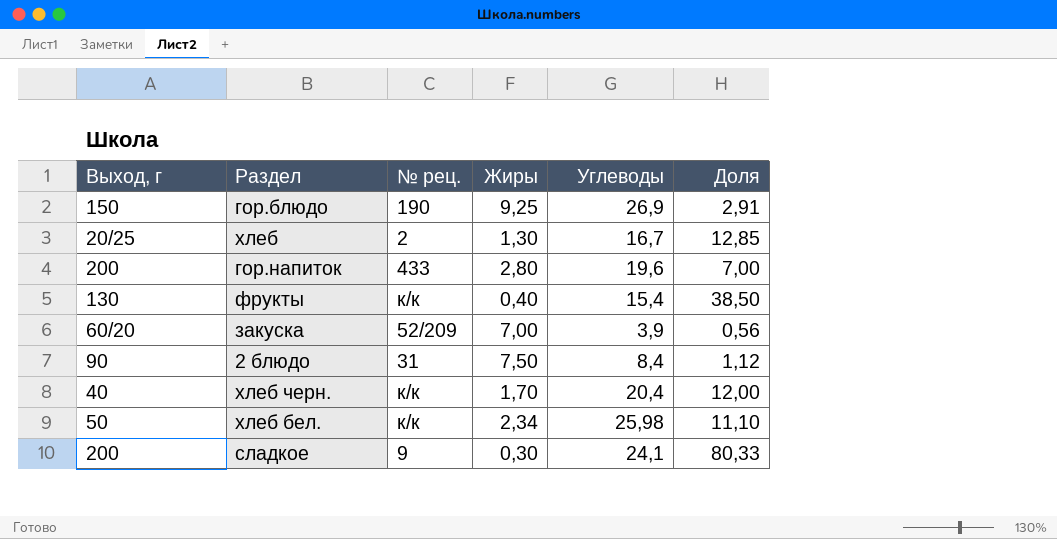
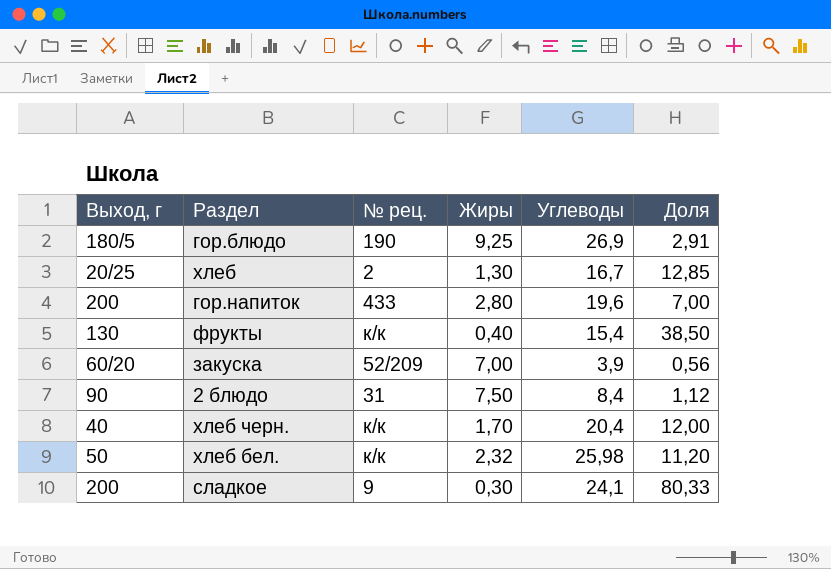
гор.блюдо | Выход, г: 150 -> 180/5
хлеб бел. | Жиры: 2,34 -> 2,32
хлеб бел. | Доля: 11,10 -> 11,20

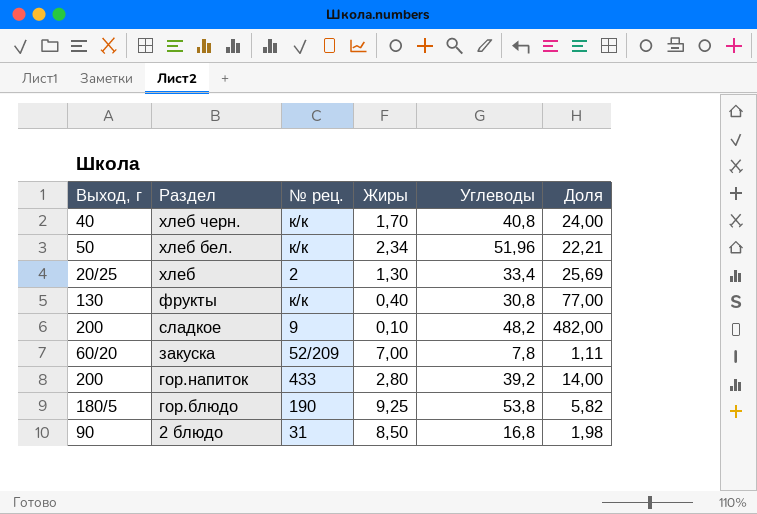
row order: none -> Раздел descending
хлеб черн. | Углеводы: 20,4 -> 40,8
хлеб черн. | Доля: 12,00 -> 24,00
хлеб бел. | Жиры: 2,32 -> 2,34
хлеб бел. | Углеводы: 25,98 -> 51,96
хлеб бел. | Доля: 11,20 -> 22,21
хлеб | Углеводы: 16,7 -> 33,4
хлеб | Доля: 12,85 -> 25,69
фрукты | Углеводы: 15,4 -> 30,8
фрукты | Доля: 38,50 -> 77,00
сладкое | Жиры: 0,30 -> 0,10
сладкое | Углеводы: 24,1 -> 48,2
сладкое | Доля: 80,33 -> 482,00
закуска | Углеводы: 3,9 -> 7,8
закуска | Доля: 0,56 -> 1,11
гор.напиток | Углеводы: 19,6 -> 39,2
гор.напиток | Доля: 7,00 -> 14,00
гор.блюдо | Углеводы: 26,9 -> 53,8
гор.блюдо | Доля: 2,91 -> 5,82
2 блюдо | Жиры: 7,50 -> 8,50
2 блюдо | Углеводы: 8,4 -> 16,8
2 блюдо | Доля: 1,12 -> 1,98

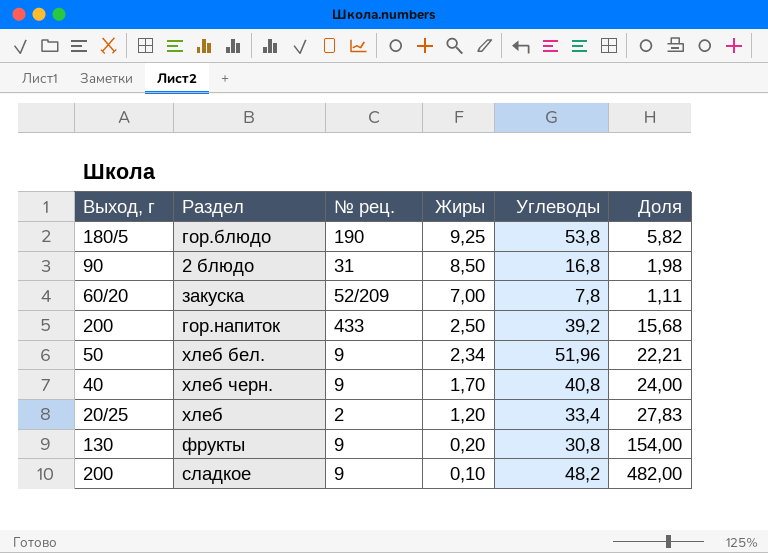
row order: Раздел descending -> Жиры descending
гор.напиток | Жиры: 2,80 -> 2,50
гор.напиток | Доля: 14,00 -> 15,68
хлеб бел. | № рец.: к/к -> 9
хлеб черн. | № рец.: к/к -> 9
хлеб | Жиры: 1,30 -> 1,20
хлеб | Доля: 25,69 -> 27,83
фрукты | № рец.: к/к -> 9
фрукты | Жиры: 0,40 -> 0,20
фрукты | Доля: 77,00 -> 154,00

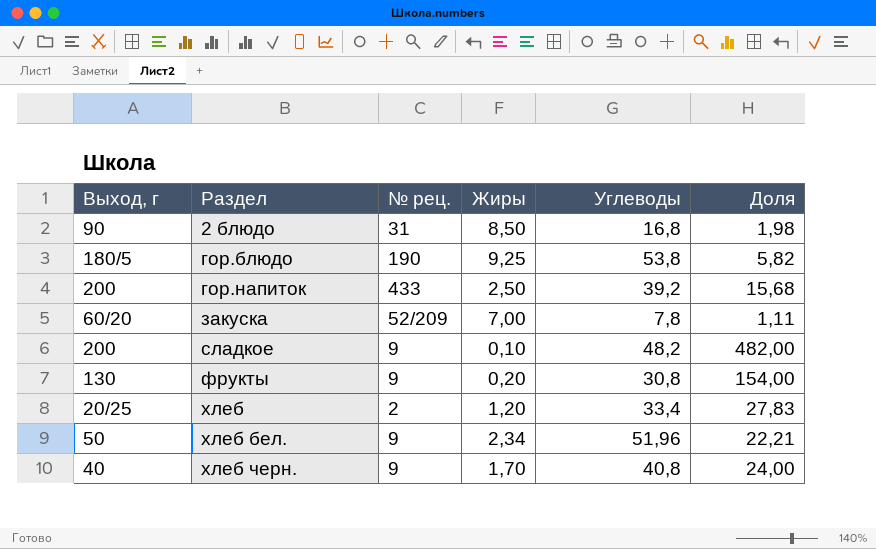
row order: Жиры descending -> Раздел ascending

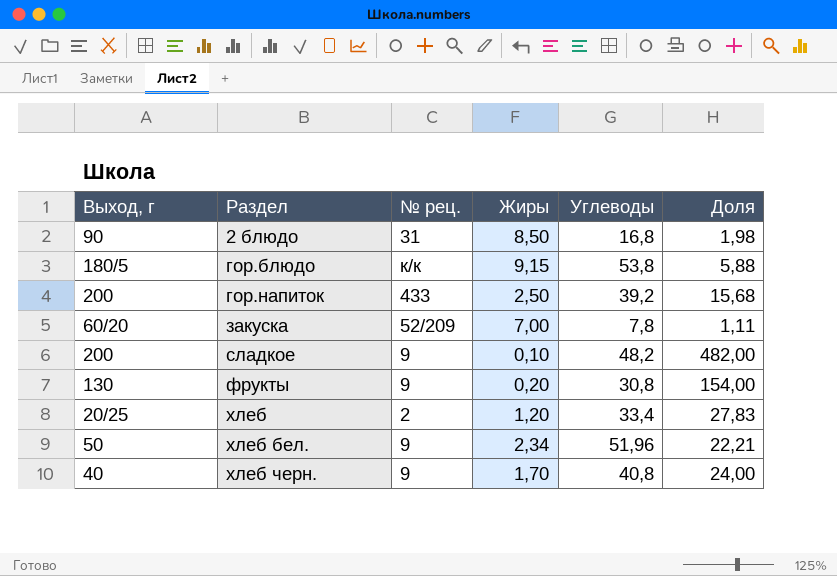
гор.блюдо | № рец.: 190 -> к/к
гор.блюдо | Жиры: 9,25 -> 9,15
гор.блюдо | Доля: 5,82 -> 5,88

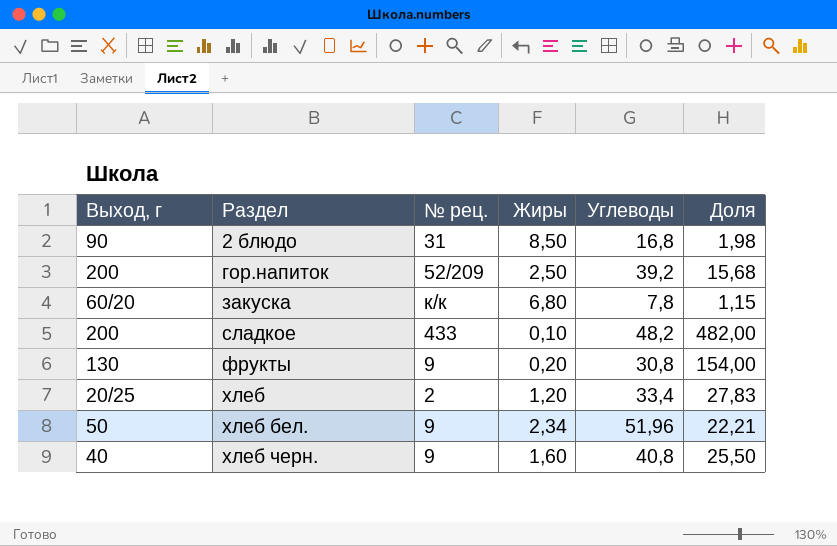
row гор.блюдо: 180/5 | к/к | 9,15 | 53,8 | 5,88 -> none
гор.напиток | № рец.: 433 -> 52/209
закуска | № рец.: 52/209 -> к/к
закуска | Жиры: 7,00 -> 6,80
закуска | Доля: 1,11 -> 1,15
сладкое | № рец.: 9 -> 433
хлеб черн. | Жиры: 1,70 -> 1,60
хлеб черн. | Доля: 24,00 -> 25,50

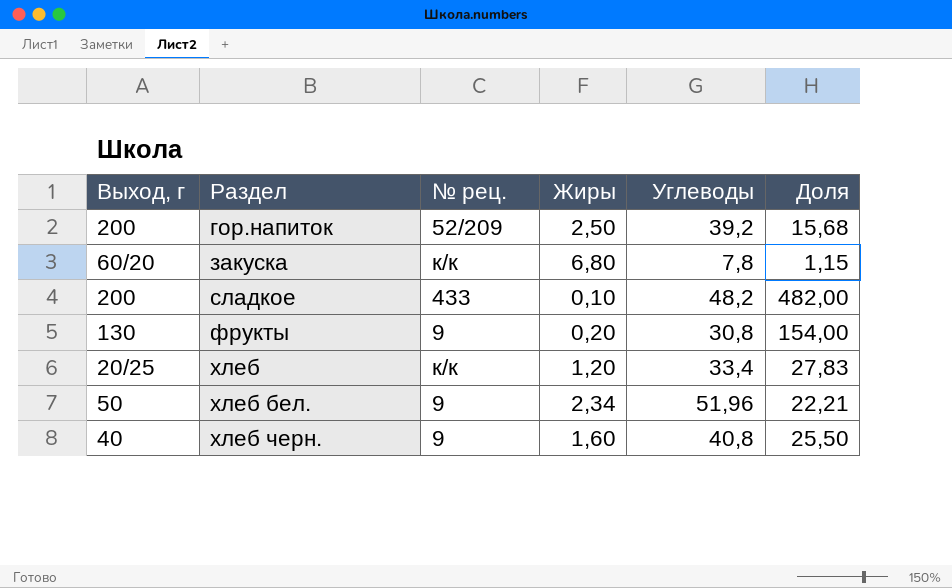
row 2 блюдо: 90 | 31 | 8,50 | 16,8 | 1,98 -> none
хлеб | № рец.: 2 -> к/к

